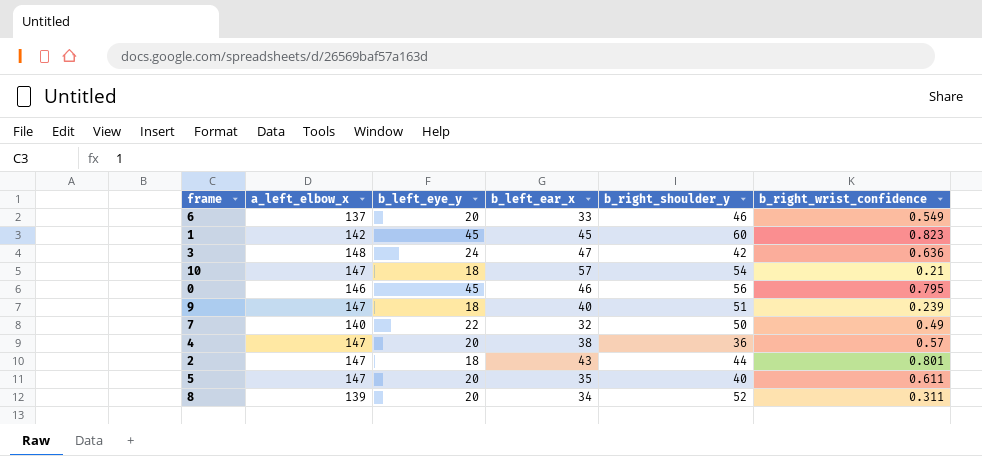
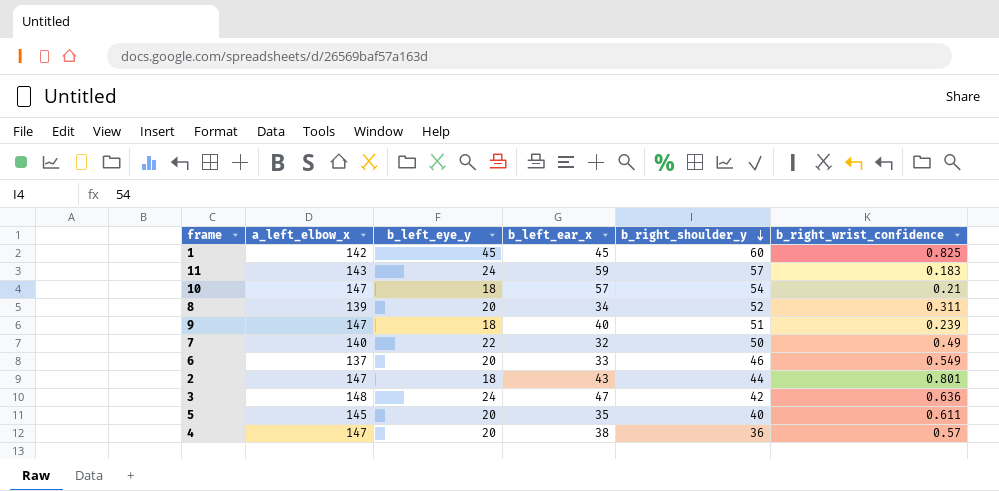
row order: none -> b_right_shoulder_y descending
row 0: 146 | 45 | 46 | 56 | 0.795 -> none
1 | b_right_wrist_confidence: 0.823 -> 0.825
row 11: none -> 143 | 24 | 59 | 57 | 0.183
5 | a_left_elbow_x: 147 -> 145

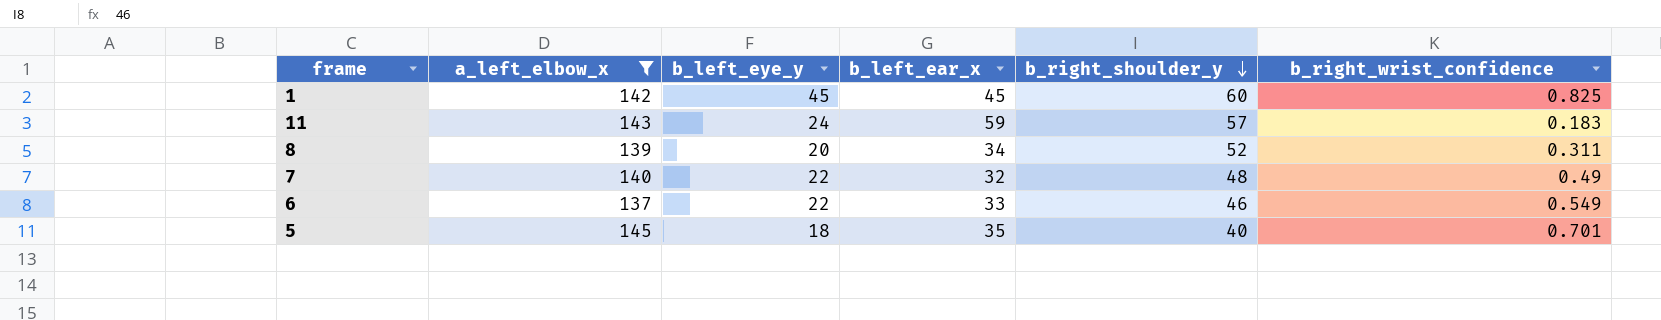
filter: none -> a_left_elbow_x <= 145
7 | b_right_shoulder_y: 50 -> 48
6 | b_left_eye_y: 20 -> 22
5 | b_left_eye_y: 20 -> 18
5 | b_right_wrist_confidence: 0.611 -> 0.701

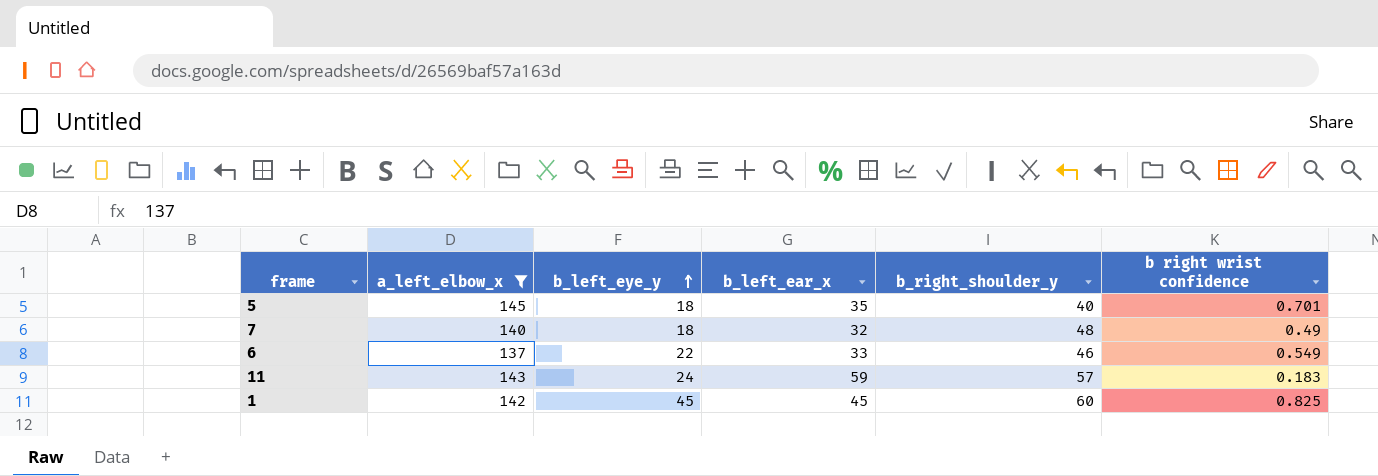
row order: b_right_shoulder_y descending -> b_left_eye_y ascending
column name: b_right_wrist_confidence -> b right wrist confidence
row 8: 139 | 20 | 34 | 52 | 0.311 -> none
7 | b_left_eye_y: 22 -> 18

